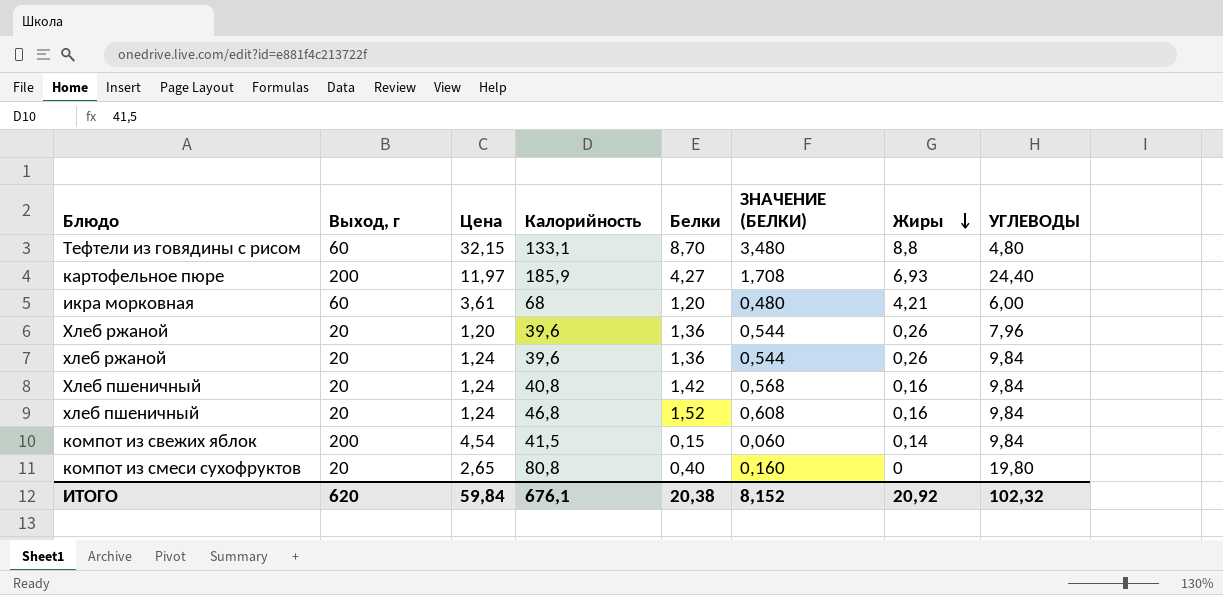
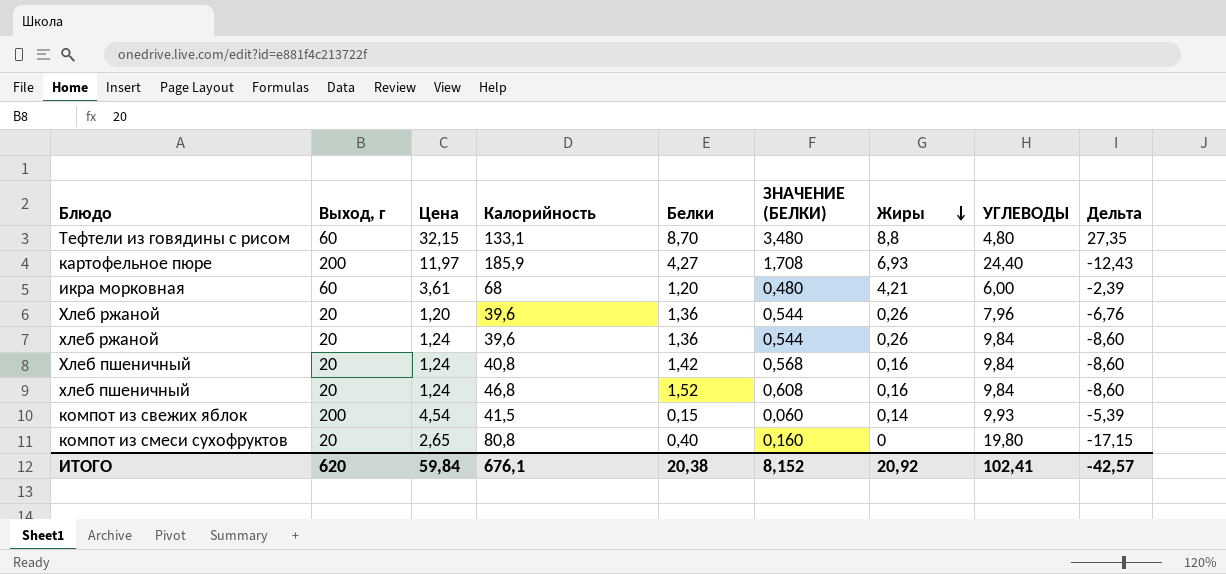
column Дельта | formula: none -> [Цена] - [УГЛЕВОДЫ]
компот из свежих яблок | УГЛЕВОДЫ: 9,84 -> 9,93
ИТОГО | УГЛЕВОДЫ: 102,32 -> 102,41

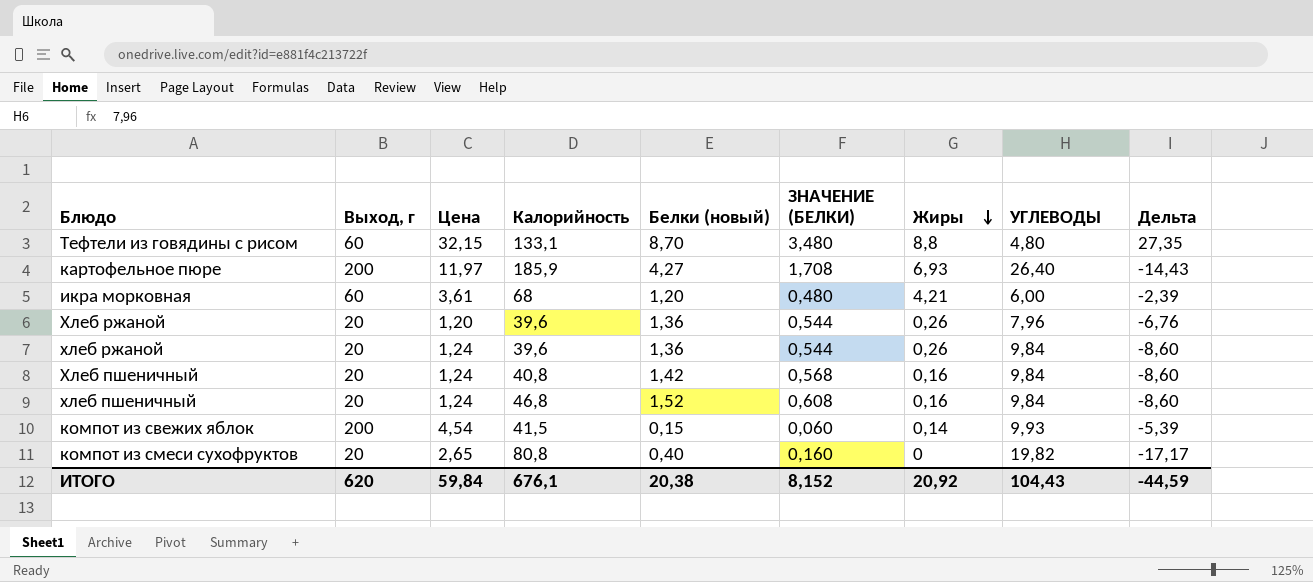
column name: Белки -> Белки (новый)
картофельное пюре | УГЛЕВОДЫ: 24,40 -> 26,40
картофельное пюре | Дельта: -12,43 -> -14,43
компот из смеси сухофруктов | УГЛЕВОДЫ: 19,80 -> 19,82
компот из смеси сухофруктов | Дельта: -17,15 -> -17,17
ИТОГО | УГЛЕВОДЫ: 102,41 -> 104,43
ИТОГО | Дельта: -42,57 -> -44,59

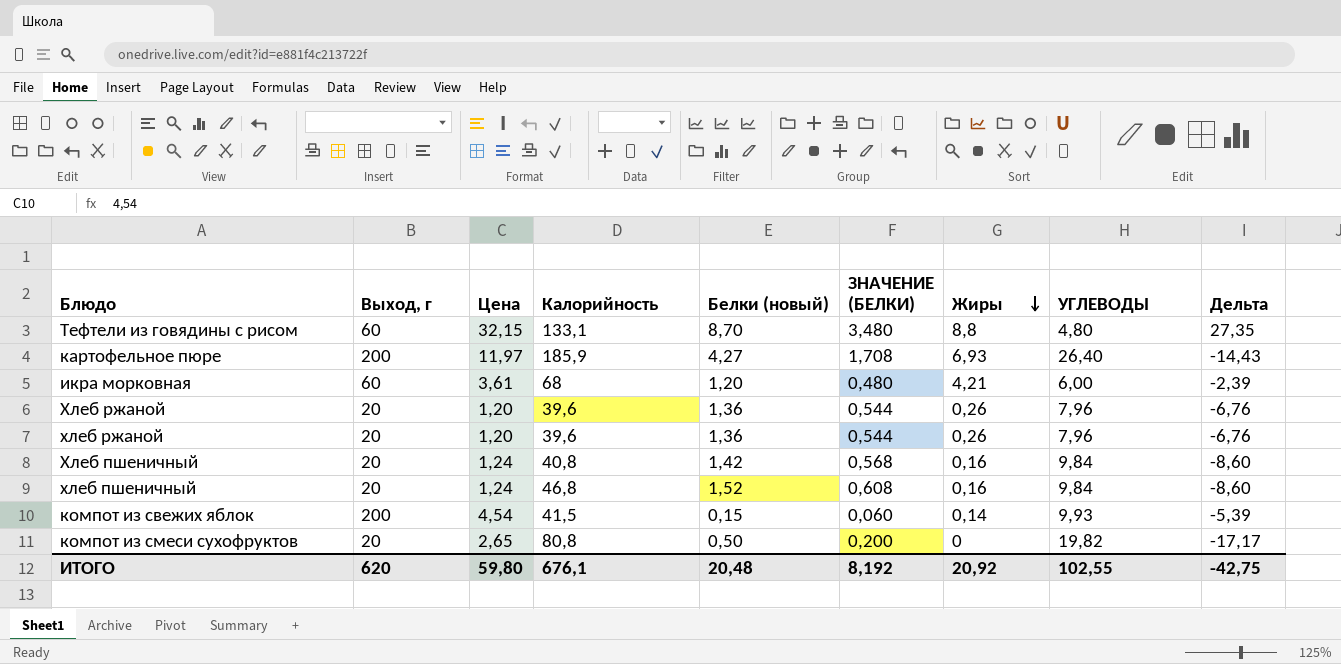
хлеб ржаной | Цена: 1,24 -> 1,20
хлеб ржаной | УГЛЕВОДЫ: 9,84 -> 7,96
хлеб ржаной | Дельта: -8,60 -> -6,76
компот из смеси сухофруктов | Белки (новый): 0,40 -> 0,50
компот из смеси сухофруктов | ЗНАЧЕНИЕ (БЕЛКИ): 0,160 -> 0,200
ИТОГО | Цена: 59,84 -> 59,80
ИТОГО | Белки (новый): 20,38 -> 20,48
ИТОГО | ЗНАЧЕНИЕ (БЕЛКИ): 8,152 -> 8,192
ИТОГО | УГЛЕВОДЫ: 104,43 -> 102,55
ИТОГО | Дельта: -44,59 -> -42,75

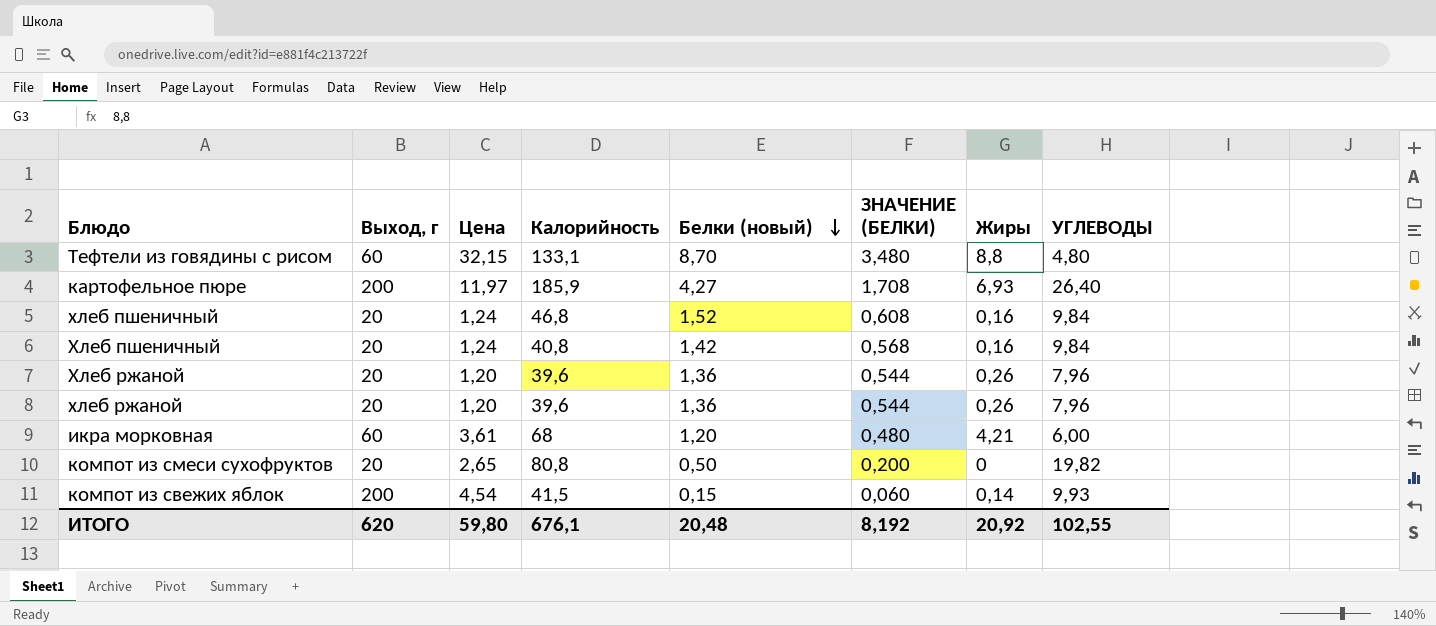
row order: Жиры descending -> Белки (новый) descending
column Дельта | formula: [Цена] - [УГЛЕВОДЫ] -> none

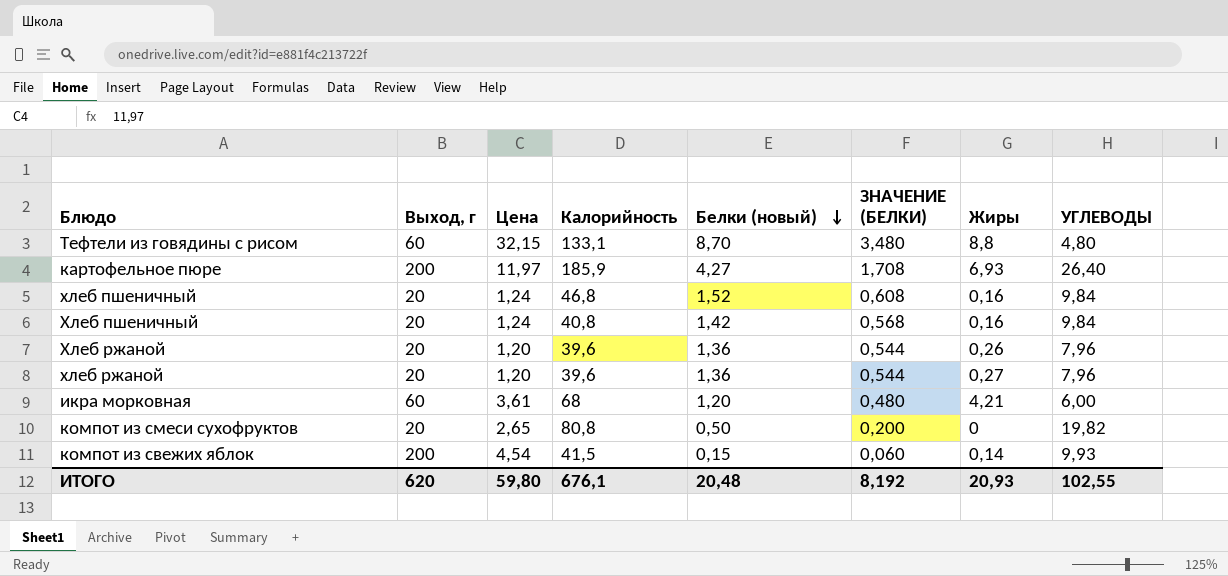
хлеб ржаной | Жиры: 0,26 -> 0,27
ИТОГО | Жиры: 20,92 -> 20,93

